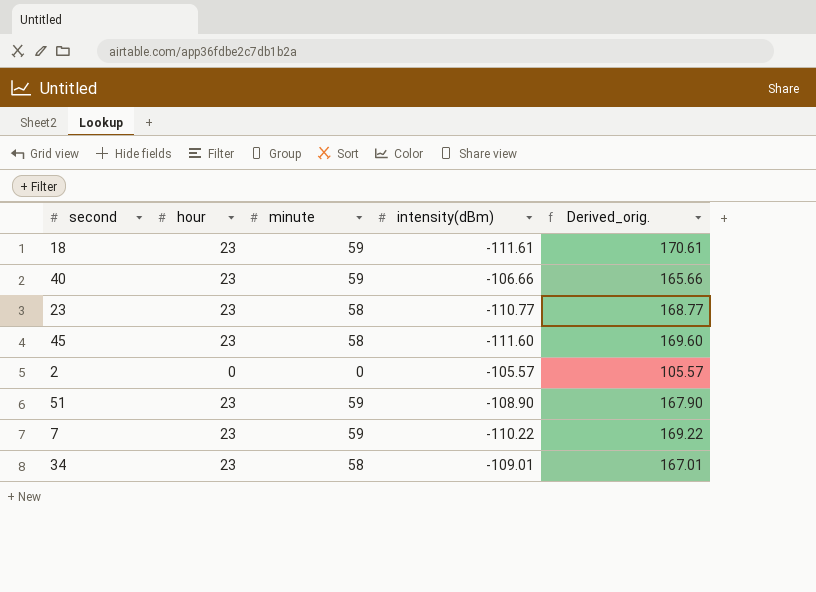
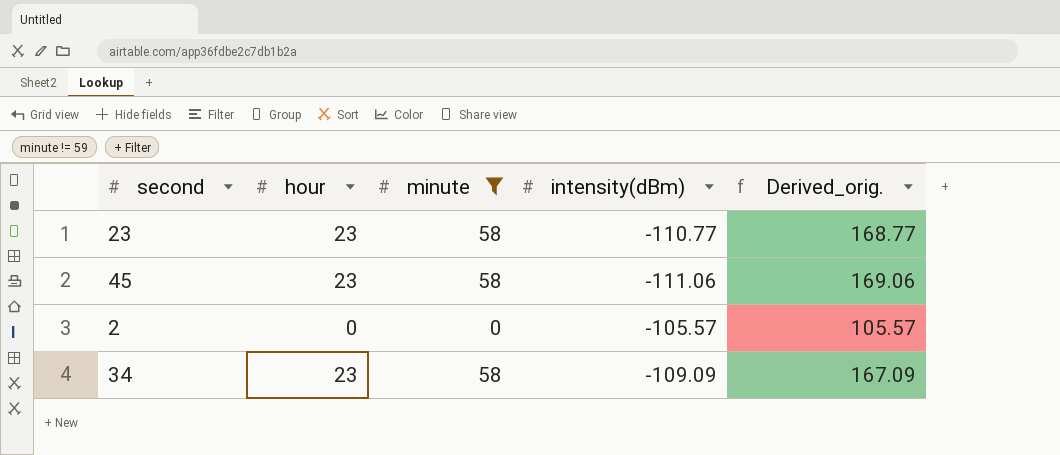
filter: none -> minute != 59
45 | intensity(dBm): -111.60 -> -111.06
45 | Derived_orig.: 169.60 -> 169.06
34 | intensity(dBm): -109.01 -> -109.09
34 | Derived_orig.: 167.01 -> 167.09

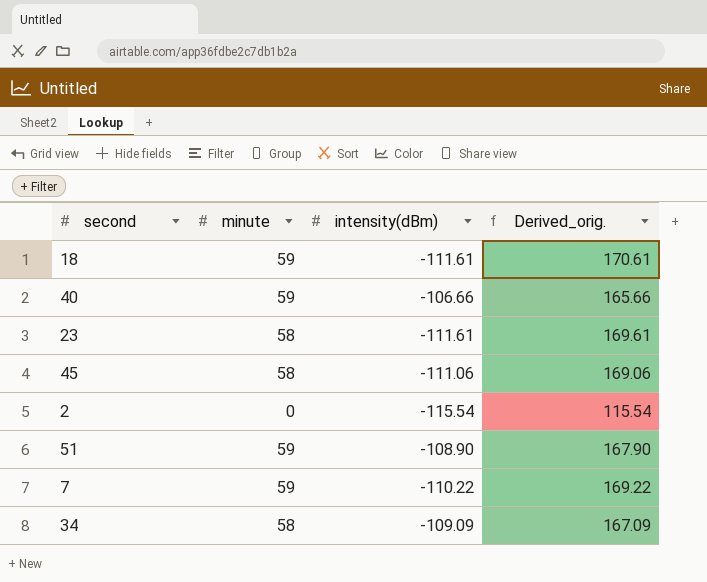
filter: minute != 59 -> none
column hour | position: 2 -> none
23 | intensity(dBm): -110.77 -> -111.61
23 | Derived_orig.: 168.77 -> 169.61
2 | intensity(dBm): -105.57 -> -115.54
2 | Derived_orig.: 105.57 -> 115.54

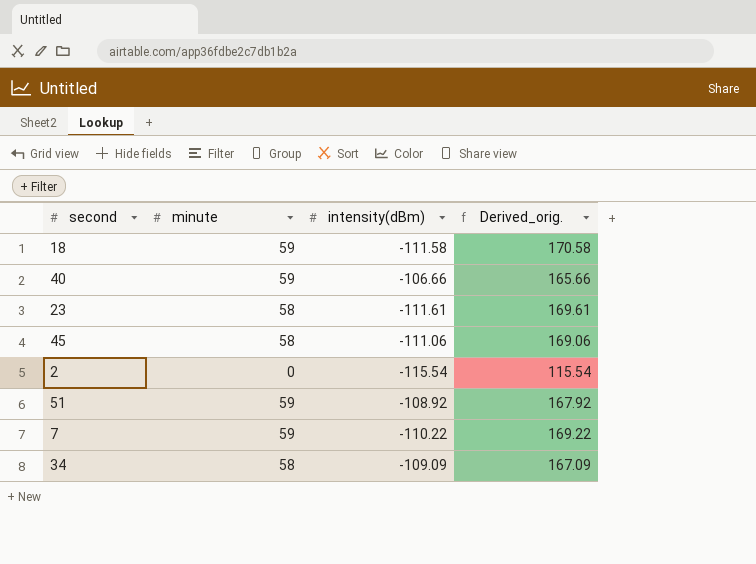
18 | intensity(dBm): -111.61 -> -111.58
18 | Derived_orig.: 170.61 -> 170.58
51 | intensity(dBm): -108.90 -> -108.92
51 | Derived_orig.: 167.90 -> 167.92

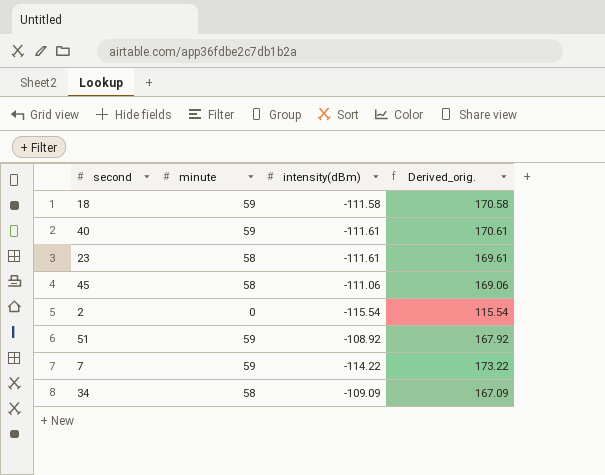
40 | intensity(dBm): -106.66 -> -111.61
40 | Derived_orig.: 165.66 -> 170.61
7 | intensity(dBm): -110.22 -> -114.22
7 | Derived_orig.: 169.22 -> 173.22

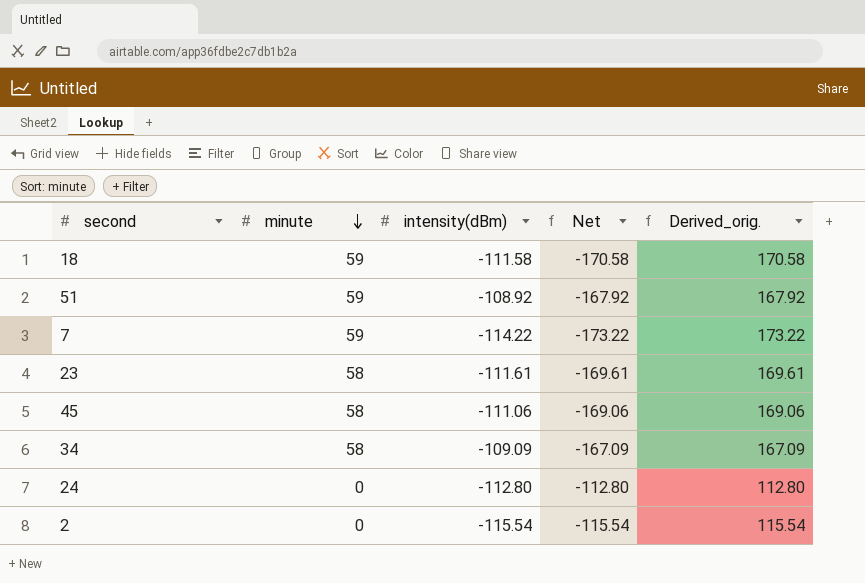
row order: none -> minute descending
column Net | formula: none -> [intensity(dBm)] - [minute]
row 40: 59 | -111.61 | 170.61 -> none
row 24: none -> 0 | -112.80 | -112.80 | 112.80

